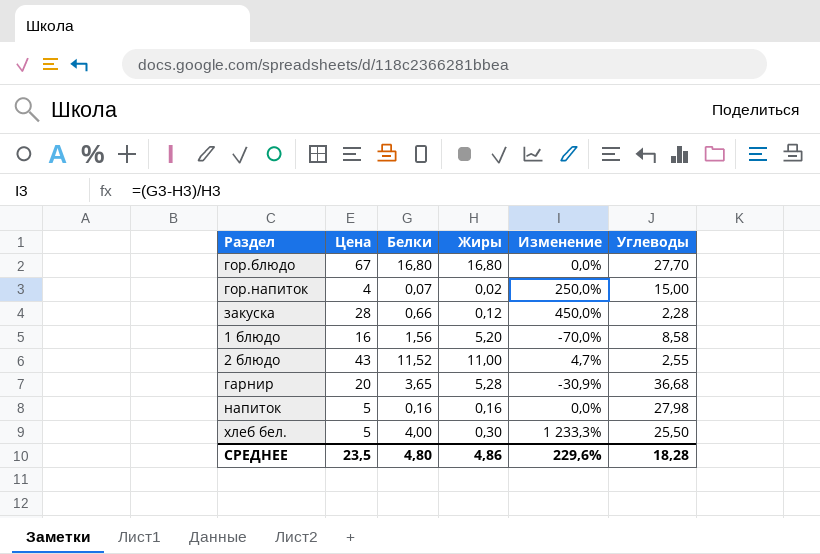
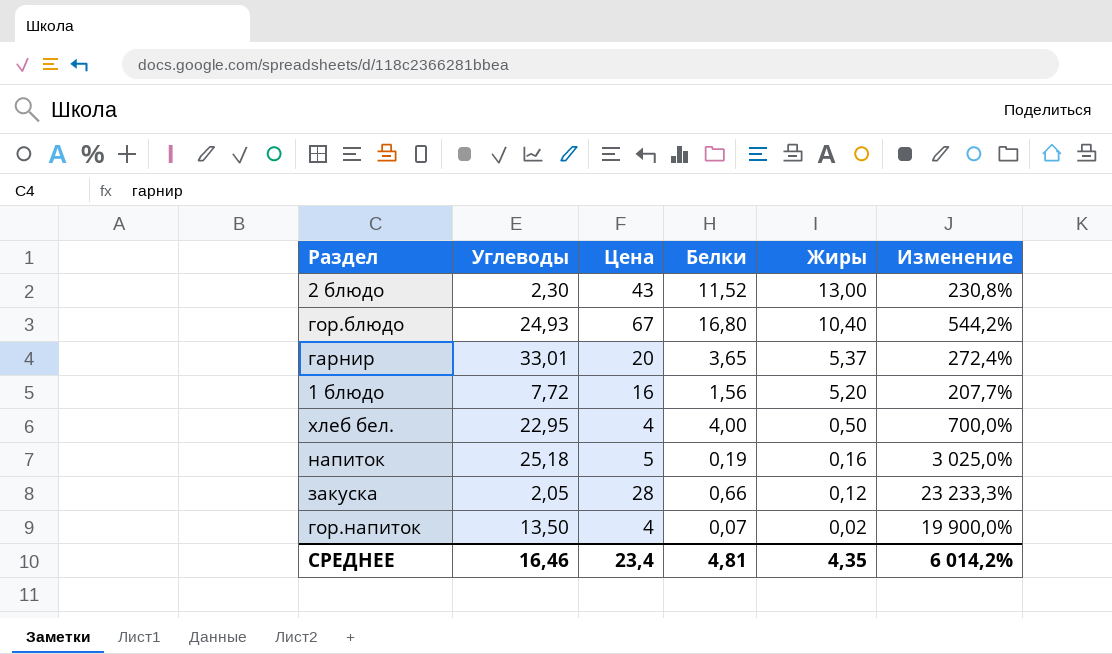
row order: none -> Жиры descending
column Углеводы | position: 6 -> 2
column Изменение | formula: ([Белки] - [Жиры]) / [Жиры] -> ([Цена] - [Жиры]) / [Жиры]
2 блюдо | Углеводы: 2,55 -> 2,30
2 блюдо | Жиры: 11,00 -> 13,00
гор.блюдо | Углеводы: 27,70 -> 24,93
гор.блюдо | Жиры: 16,80 -> 10,40
гарнир | Углеводы: 36,68 -> 33,01
гарнир | Жиры: 5,28 -> 5,37
1 блюдо | Углеводы: 8,58 -> 7,72
хлеб бел. | Углеводы: 25,50 -> 22,95
хлеб бел. | Цена: 5 -> 4
хлеб бел. | Жиры: 0,30 -> 0,50
напиток | Углеводы: 27,98 -> 25,18
напиток | Белки: 0,16 -> 0,19
закуска | Углеводы: 2,28 -> 2,05
гор.напиток | Углеводы: 15,00 -> 13,50
СРЕДНЕЕ | Углеводы: 18,28 -> 16,46
СРЕДНЕЕ | Цена: 23,5 -> 23,4
СРЕДНЕЕ | Белки: 4,80 -> 4,81
СРЕДНЕЕ | Жиры: 4,86 -> 4,35
СРЕДНЕЕ | Изменение: 229,6% -> 6 014,2%

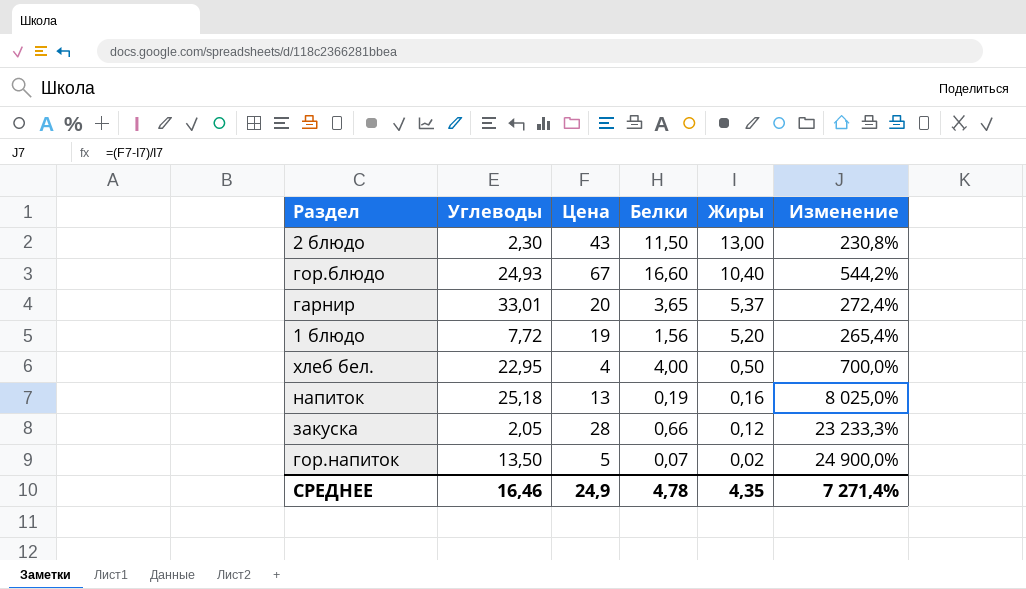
2 блюдо | Белки: 11,52 -> 11,50
гор.блюдо | Белки: 16,80 -> 16,60
1 блюдо | Цена: 16 -> 19
1 блюдо | Изменение: 207,7% -> 265,4%
напиток | Цена: 5 -> 13
напиток | Изменение: 3 025,0% -> 8 025,0%
гор.напиток | Цена: 4 -> 5
гор.напиток | Изменение: 19 900,0% -> 24 900,0%
СРЕДНЕЕ | Цена: 23,4 -> 24,9
СРЕДНЕЕ | Белки: 4,81 -> 4,78
СРЕДНЕЕ | Изменение: 6 014,2% -> 7 271,4%

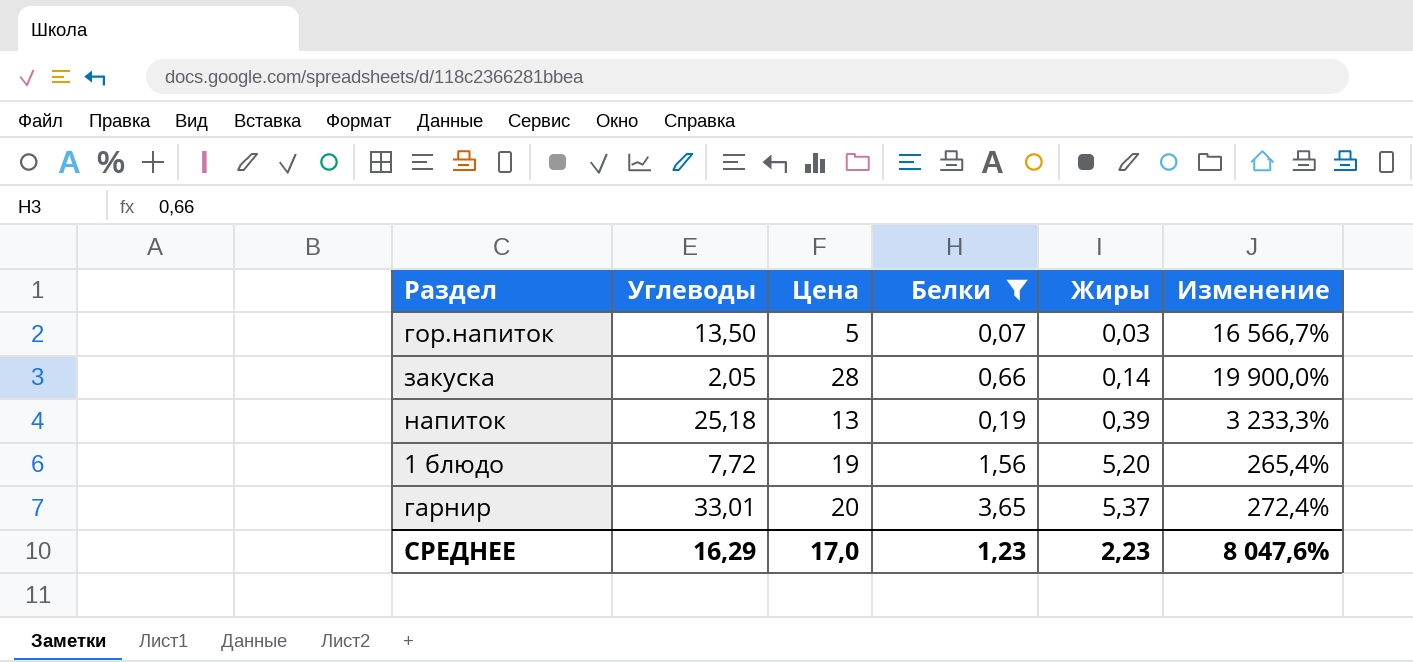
filter: none -> Белки <= 3,65
row order: Жиры descending -> Жиры ascending
гор.напиток | Жиры: 0,02 -> 0,03
гор.напиток | Изменение: 24 900,0% -> 16 566,7%
закуска | Жиры: 0,12 -> 0,14
закуска | Изменение: 23 233,3% -> 19 900,0%
напиток | Жиры: 0,16 -> 0,39
напиток | Изменение: 8 025,0% -> 3 233,3%
СРЕДНЕЕ | Углеводы: 16,46 -> 16,29
СРЕДНЕЕ | Цена: 24,9 -> 17,0
СРЕДНЕЕ | Белки: 4,78 -> 1,23
СРЕДНЕЕ | Жиры: 4,35 -> 2,23
СРЕДНЕЕ | Изменение: 7 271,4% -> 8 047,6%

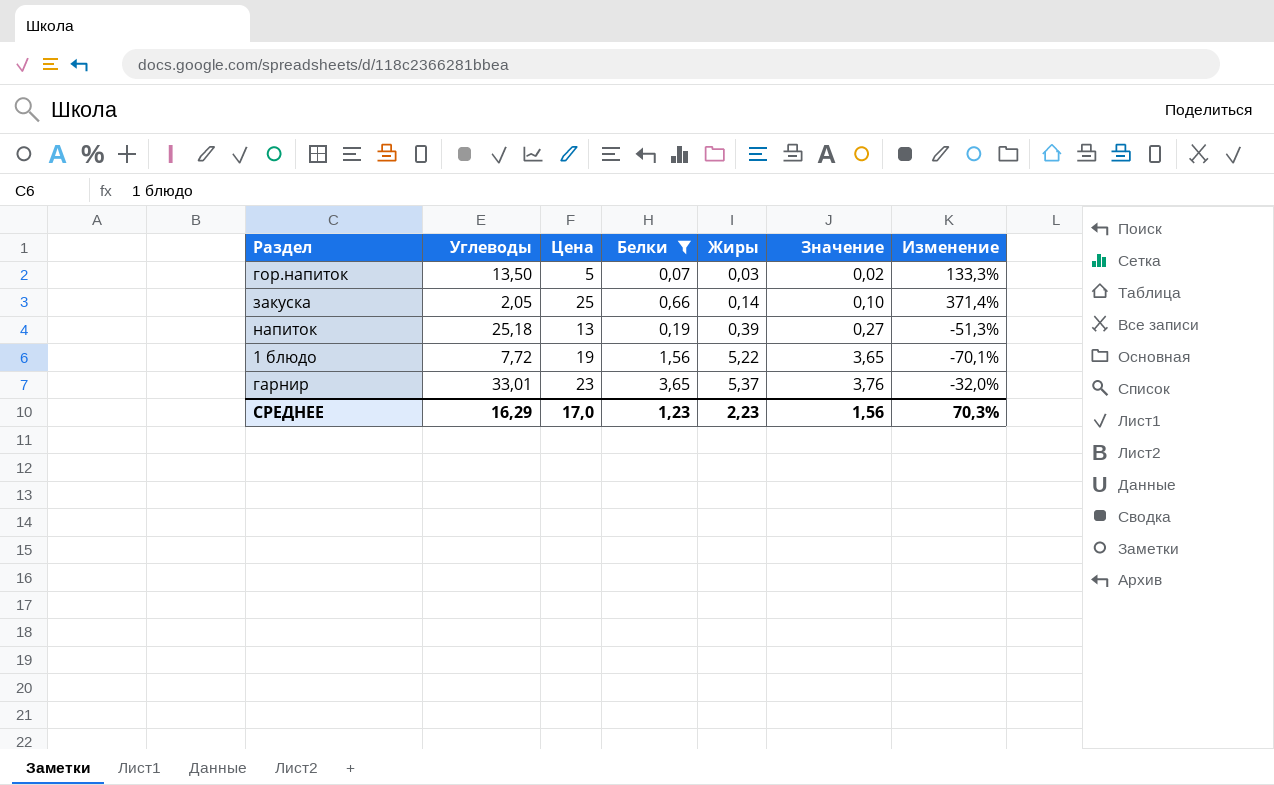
column Значение | formula: none -> [Жиры] * 0,7
column Изменение | formula: ([Цена] - [Жиры]) / [Жиры] -> ([Белки] - [Жиры]) / [Жиры]
закуска | Цена: 28 -> 25
1 блюдо | Жиры: 5,20 -> 5,22
гарнир | Цена: 20 -> 23
СРЕДНЕЕ | Изменение: 8 047,6% -> 70,3%

